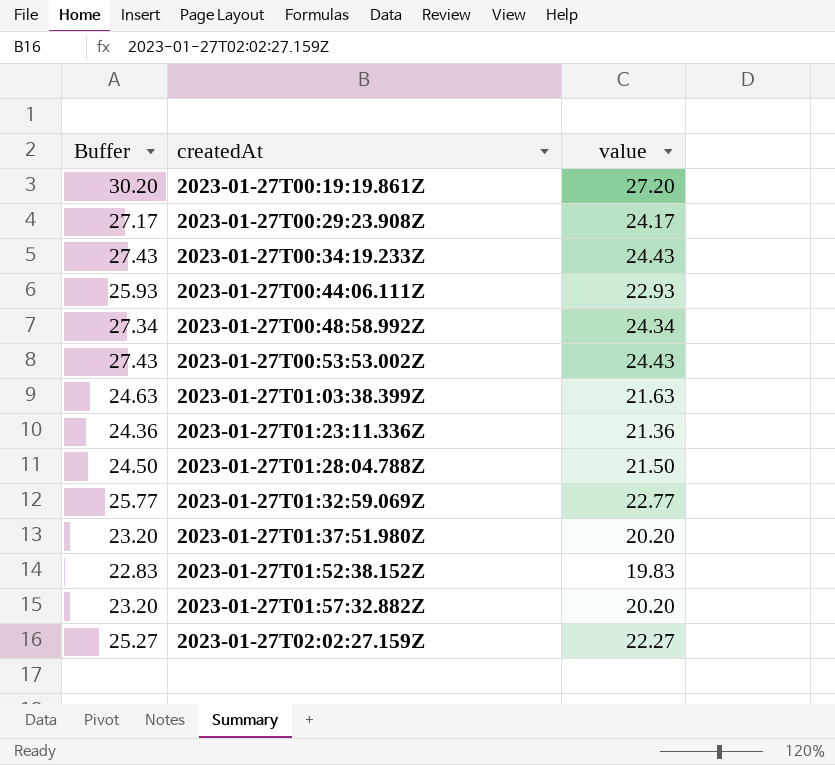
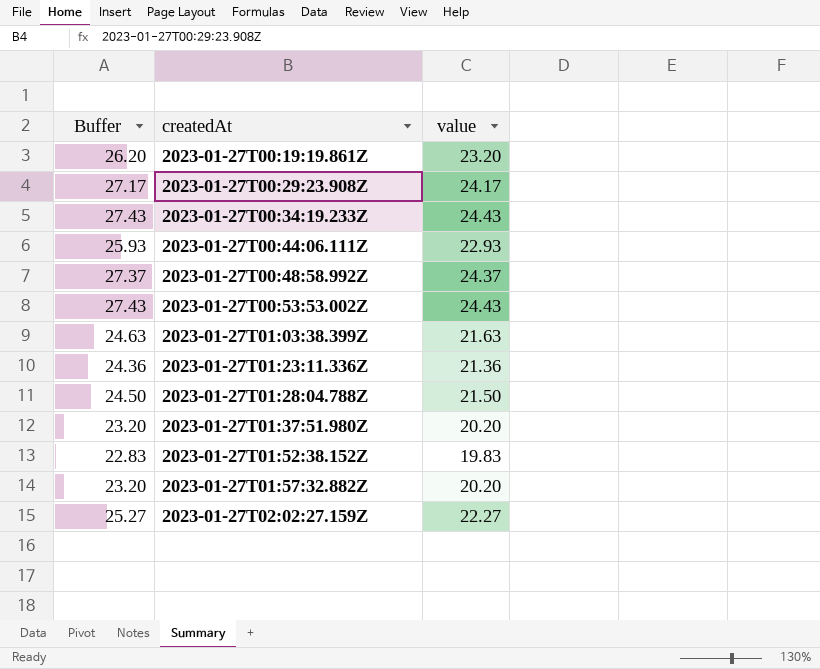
row 2023-01-27T01:32:59.069Z: 25.77 | 22.77 -> none
2023-01-27T00:19:19.861Z | Buffer: 30.20 -> 26.20
2023-01-27T00:19:19.861Z | value: 27.20 -> 23.20
2023-01-27T00:48:58.992Z | Buffer: 27.34 -> 27.37
2023-01-27T00:48:58.992Z | value: 24.34 -> 24.37

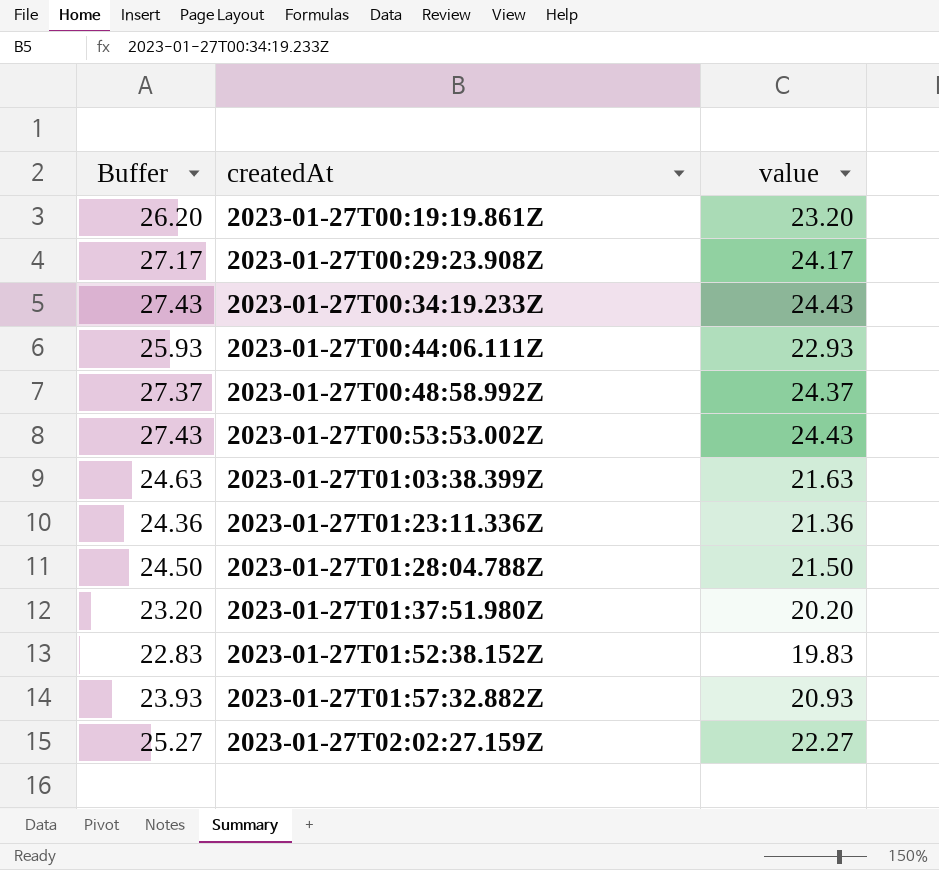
2023-01-27T01:57:32.882Z | Buffer: 23.20 -> 23.93
2023-01-27T01:57:32.882Z | value: 20.20 -> 20.93

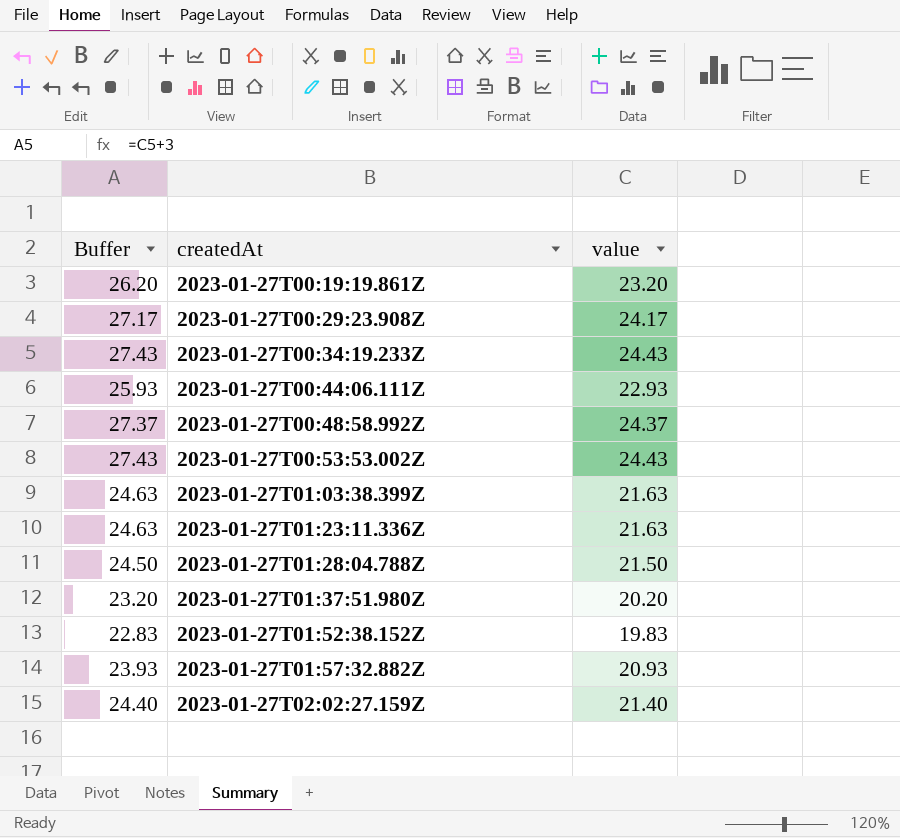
2023-01-27T01:23:11.336Z | Buffer: 24.36 -> 24.63
2023-01-27T01:23:11.336Z | value: 21.36 -> 21.63
2023-01-27T02:02:27.159Z | Buffer: 25.27 -> 24.40
2023-01-27T02:02:27.159Z | value: 22.27 -> 21.40

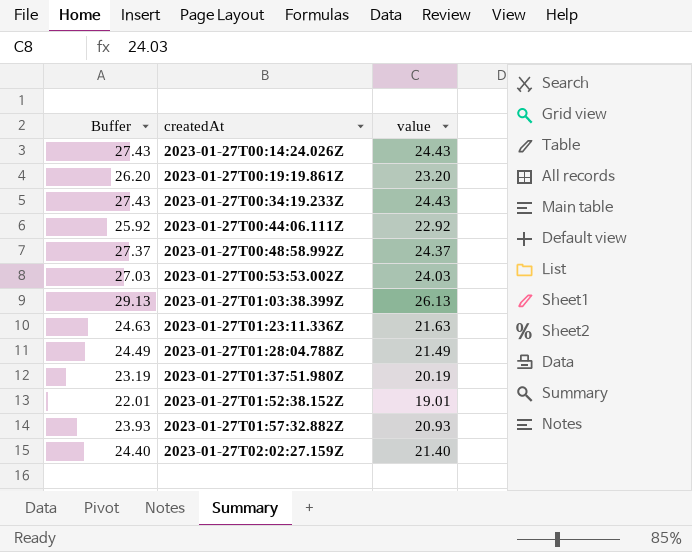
row 2023-01-27T00:29:23.908Z: 27.17 | 24.17 -> none
row 2023-01-27T00:14:24.026Z: none -> 27.43 | 24.43
2023-01-27T00:44:06.111Z | Buffer: 25.93 -> 25.92
2023-01-27T00:44:06.111Z | value: 22.93 -> 22.92
2023-01-27T00:53:53.002Z | Buffer: 27.43 -> 27.03
2023-01-27T00:53:53.002Z | value: 24.43 -> 24.03
2023-01-27T01:03:38.399Z | Buffer: 24.63 -> 29.13
2023-01-27T01:03:38.399Z | value: 21.63 -> 26.13
2023-01-27T01:28:04.788Z | Buffer: 24.50 -> 24.49
2023-01-27T01:28:04.788Z | value: 21.50 -> 21.49
2023-01-27T01:37:51.980Z | Buffer: 23.20 -> 23.19
2023-01-27T01:37:51.980Z | value: 20.20 -> 20.19
2023-01-27T01:52:38.152Z | Buffer: 22.83 -> 22.01
2023-01-27T01:52:38.152Z | value: 19.83 -> 19.01

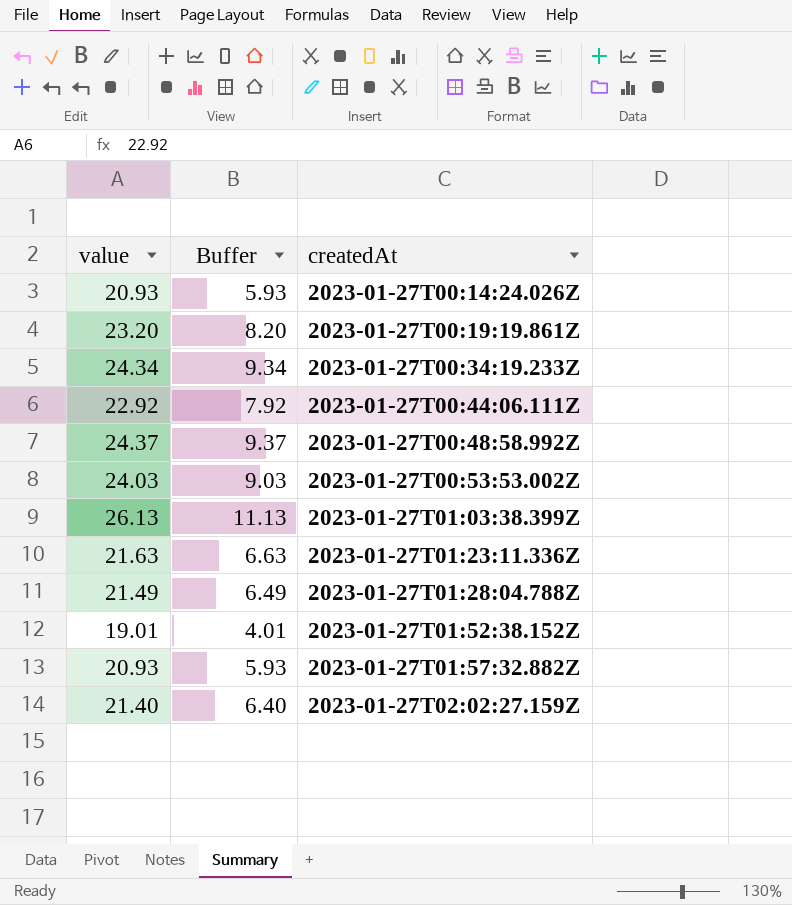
column value | position: 3 -> 1
column Buffer | formula: [value] + 3 -> [value] - 15
row 2023-01-27T01:37:51.980Z: 23.19 | 20.19 -> none
2023-01-27T00:14:24.026Z | value: 24.43 -> 20.93
2023-01-27T00:34:19.233Z | value: 24.43 -> 24.34

